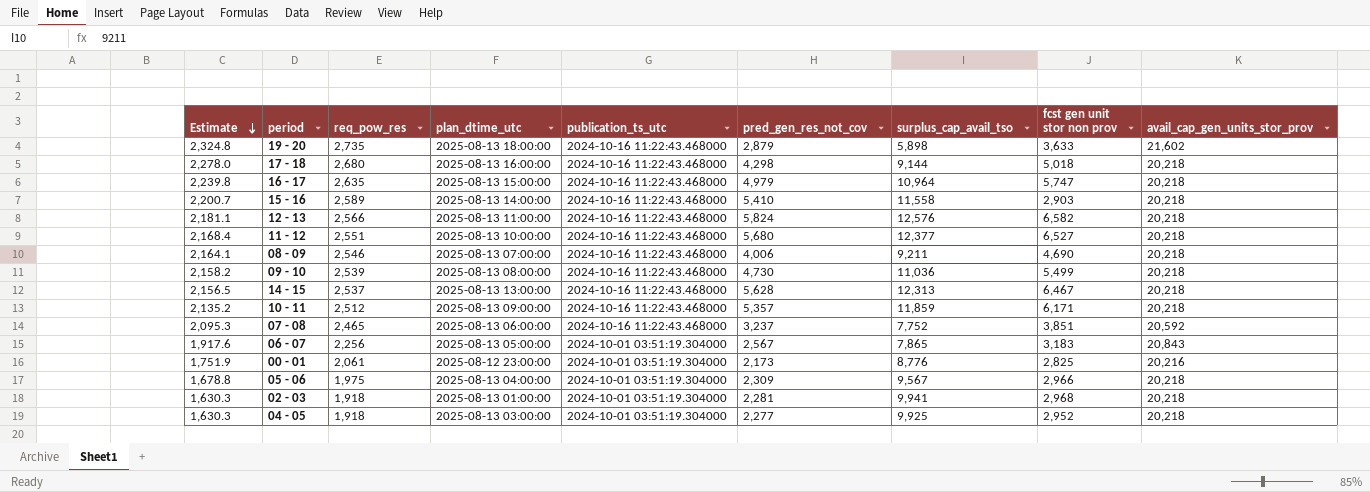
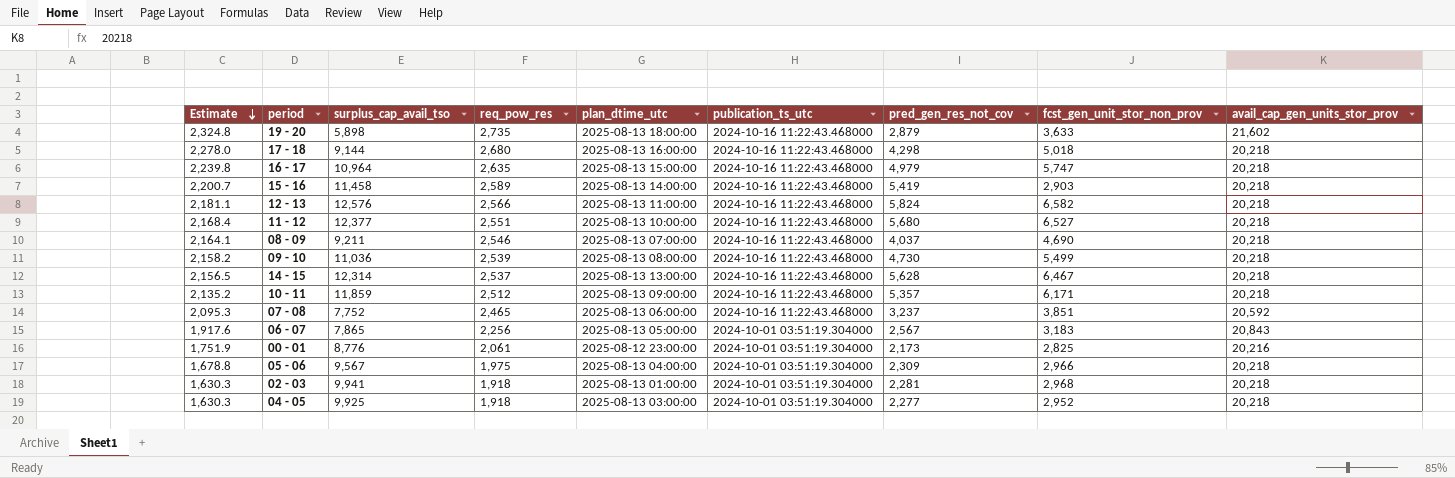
column surplus_cap_avail_tso | position: 7 -> 3
column name: fcst gen unit stor non prov -> fcst_gen_unit_stor_non_prov
15 - 16 | surplus_cap_avail_tso: 11,558 -> 11,458
15 - 16 | pred_gen_res_not_cov: 5,410 -> 5,419
08 - 09 | pred_gen_res_not_cov: 4,006 -> 4,037
14 - 15 | surplus_cap_avail_tso: 12,313 -> 12,314

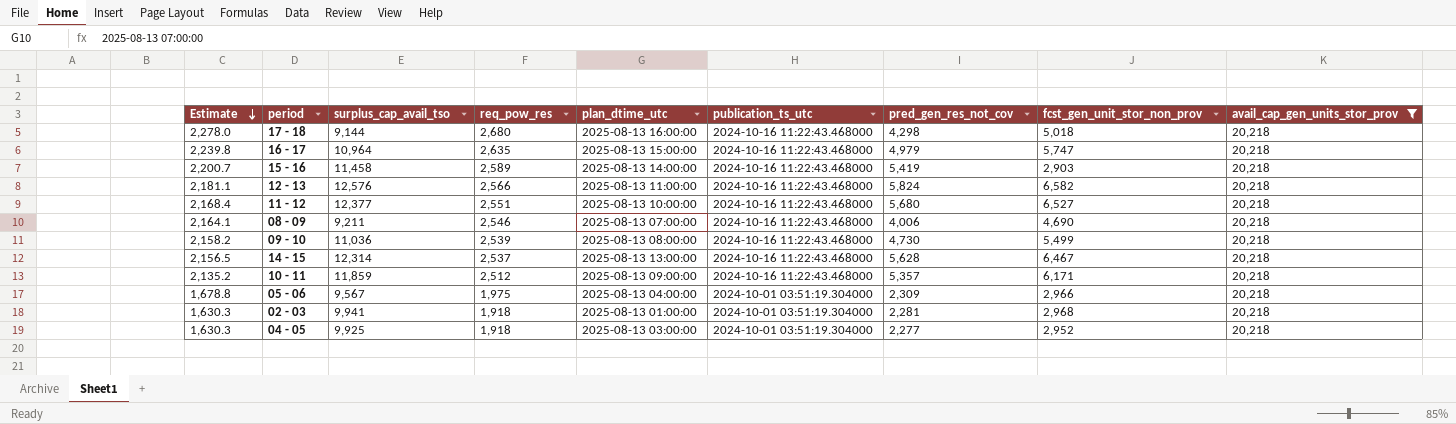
filter: none -> avail_cap_gen_units_stor_prov = 20,218
08 - 09 | pred_gen_res_not_cov: 4,037 -> 4,006

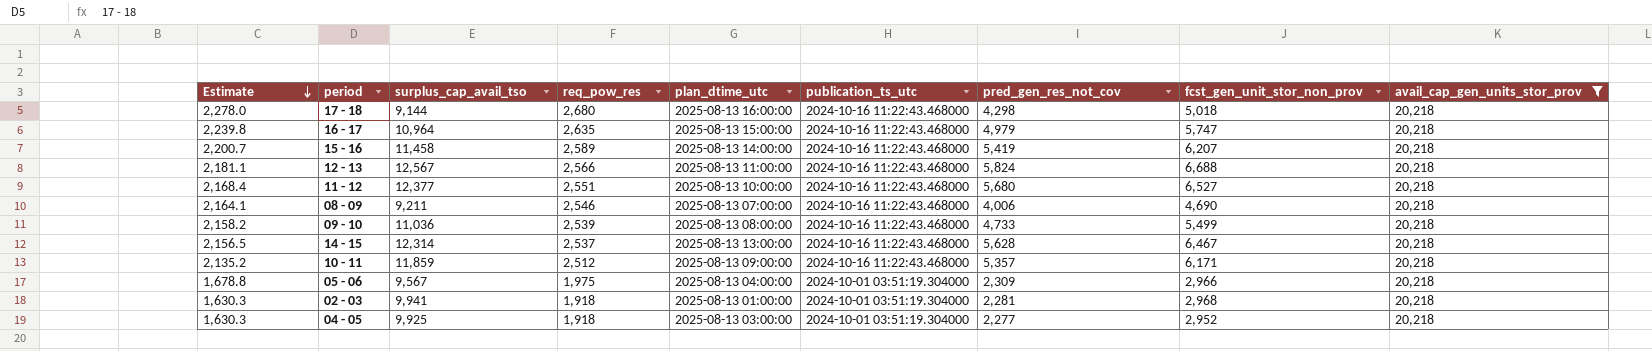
15 - 16 | fcst_gen_unit_stor_non_prov: 2,903 -> 6,207
12 - 13 | surplus_cap_avail_tso: 12,576 -> 12,567
12 - 13 | fcst_gen_unit_stor_non_prov: 6,582 -> 6,688
09 - 10 | pred_gen_res_not_cov: 4,730 -> 4,733

